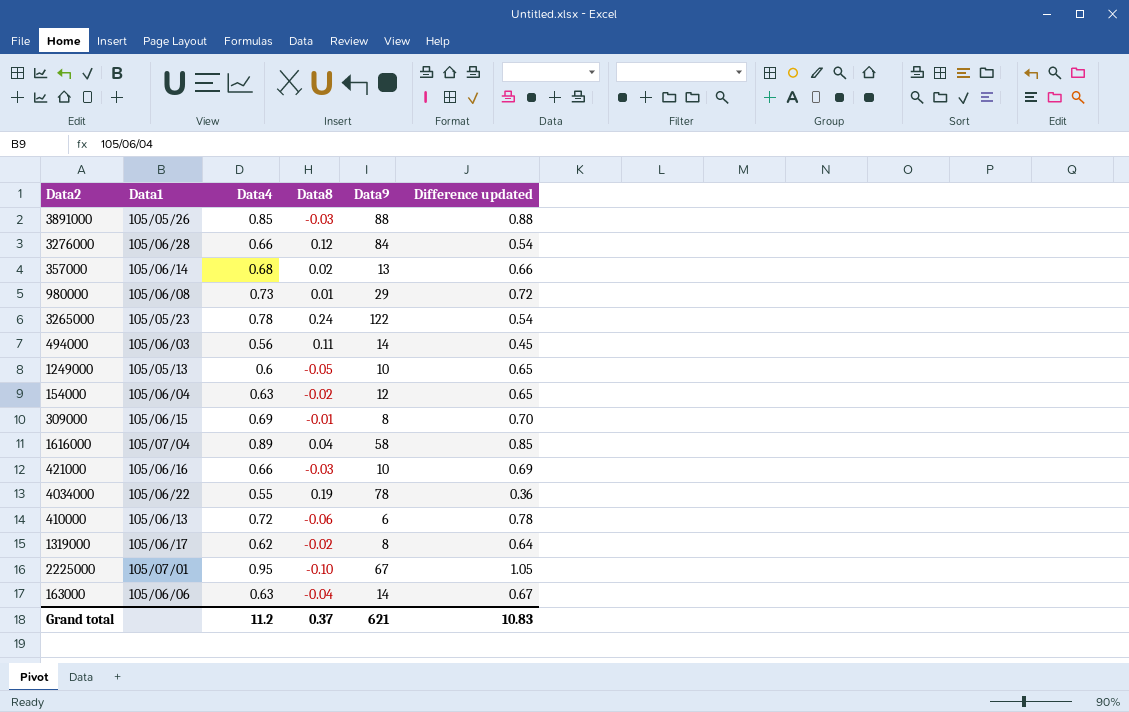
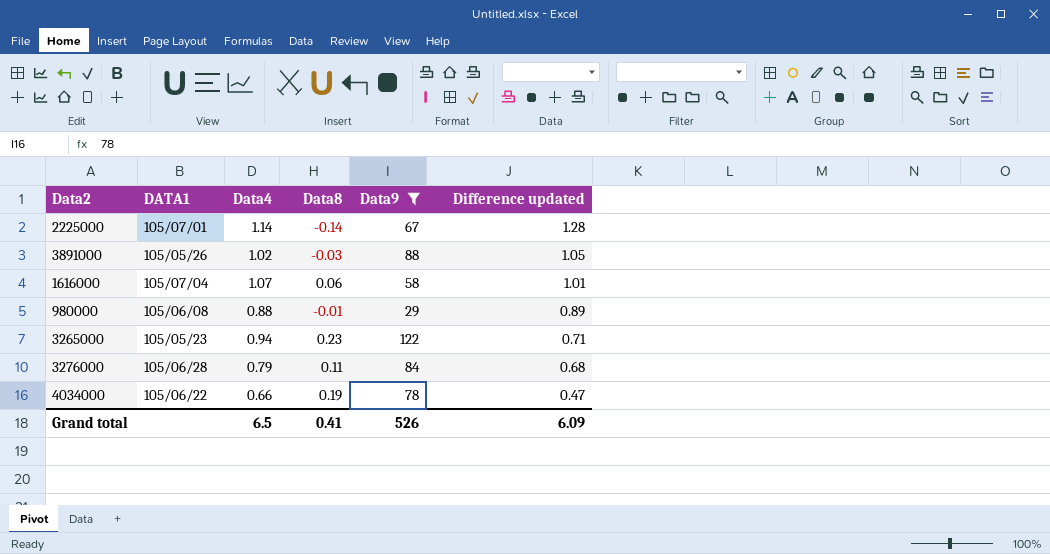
filter: none -> Data9 >= 29
row order: none -> Difference updated descending
column name: Data1 -> DATA1
2225000 | Data4: 0.95 -> 1.14
2225000 | Data8: -0.10 -> -0.14
2225000 | Difference updated: 1.05 -> 1.28
3891000 | Data4: 0.85 -> 1.02
3891000 | Difference updated: 0.88 -> 1.05
1616000 | Data4: 0.89 -> 1.07
1616000 | Data8: 0.04 -> 0.06
1616000 | Difference updated: 0.85 -> 1.01
980000 | Data4: 0.73 -> 0.88
980000 | Data8: 0.01 -> -0.01
980000 | Difference updated: 0.72 -> 0.89
3265000 | Data4: 0.78 -> 0.94
3265000 | Data8: 0.24 -> 0.23
3265000 | Difference updated: 0.54 -> 0.71
3276000 | Data4: 0.66 -> 0.79
3276000 | Data8: 0.12 -> 0.11
3276000 | Difference updated: 0.54 -> 0.68
4034000 | Data4: 0.55 -> 0.66
4034000 | Difference updated: 0.36 -> 0.47
Grand total | Data4: 11.2 -> 6.5
Grand total | Data8: 0.37 -> 0.41
Grand total | Data9: 621 -> 526
Grand total | Difference updated: 10.83 -> 6.09

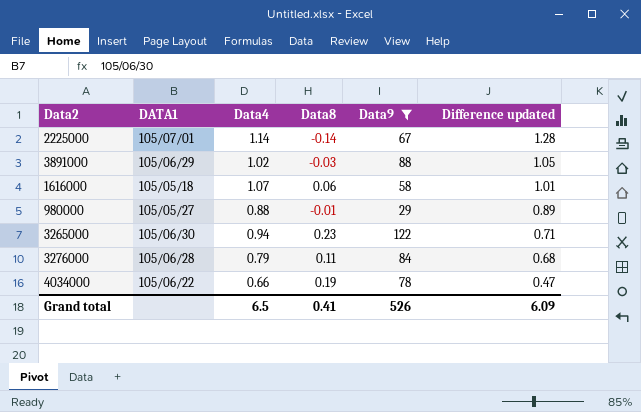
3891000 | DATA1: 105/05/26 -> 105/06/29
1616000 | DATA1: 105/07/04 -> 105/05/18
980000 | DATA1: 105/06/08 -> 105/05/27
3265000 | DATA1: 105/05/23 -> 105/06/30

